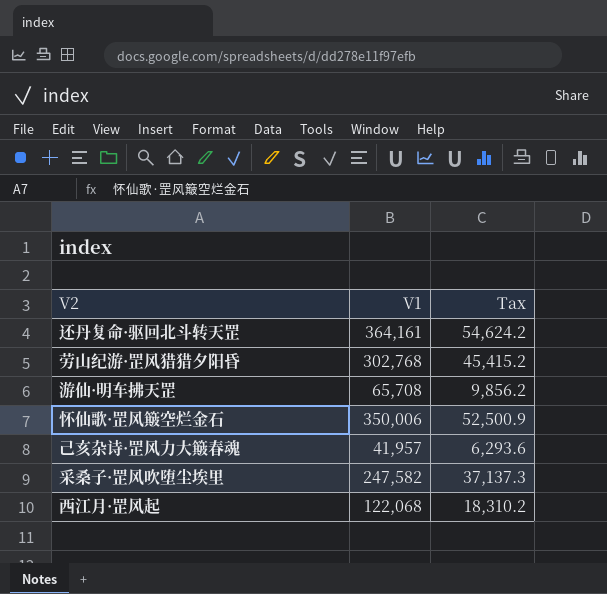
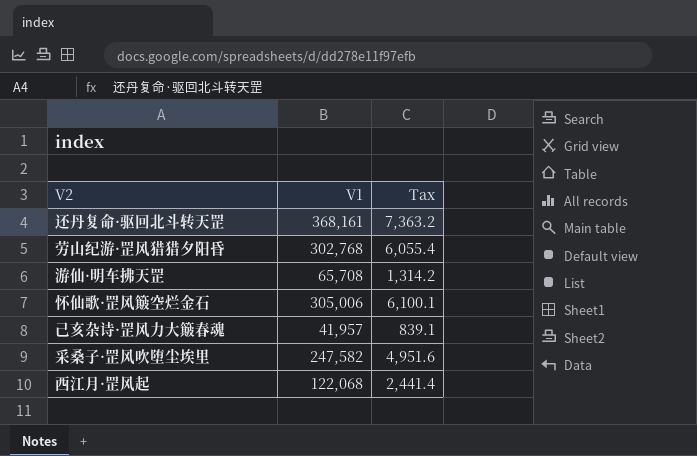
column Tax | formula: [V1] * 0.15 -> [V1] * 0.02
还丹复命·驱回北斗转天罡 | V1: 364,161 -> 368,161
怀仙歌·罡风簸空烂金石 | V1: 350,006 -> 305,006

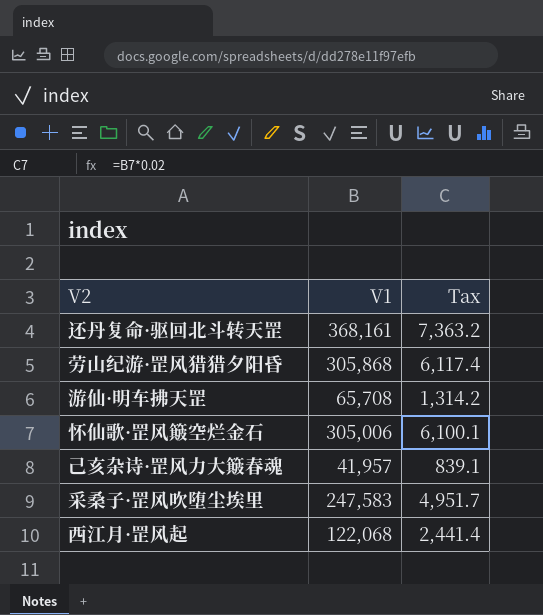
劳山纪游·罡风猎猎夕阳昏 | V1: 302,768 -> 305,868
劳山纪游·罡风猎猎夕阳昏 | Tax: 6,055.4 -> 6,117.4
采桑子·罡风吹堕尘埃里 | V1: 247,582 -> 247,583
采桑子·罡风吹堕尘埃里 | Tax: 4,951.6 -> 4,951.7

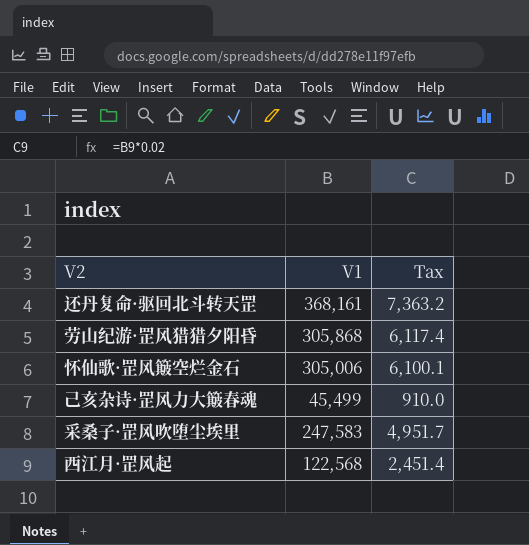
row 游仙·明车拂天罡: 65,708 | 1,314.2 -> none
己亥杂诗·罡风力大簸春魂 | V1: 41,957 -> 45,499
己亥杂诗·罡风力大簸春魂 | Tax: 839.1 -> 910.0
西江月·罡风起 | V1: 122,068 -> 122,568
西江月·罡风起 | Tax: 2,441.4 -> 2,451.4

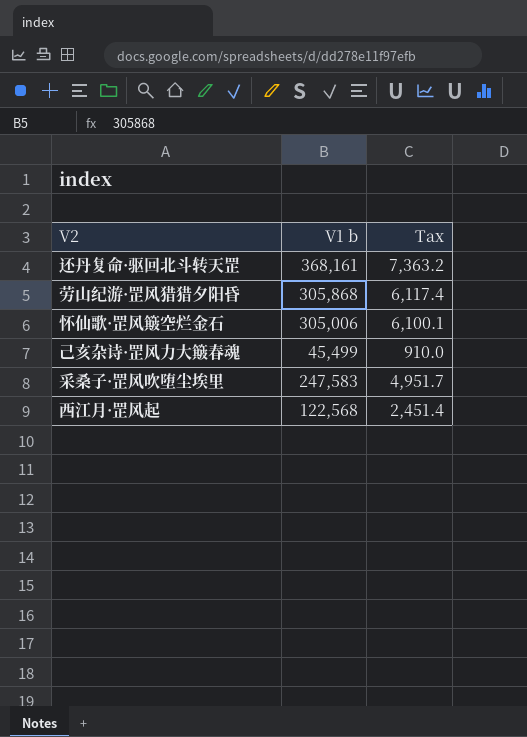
column name: V1 -> V1 b

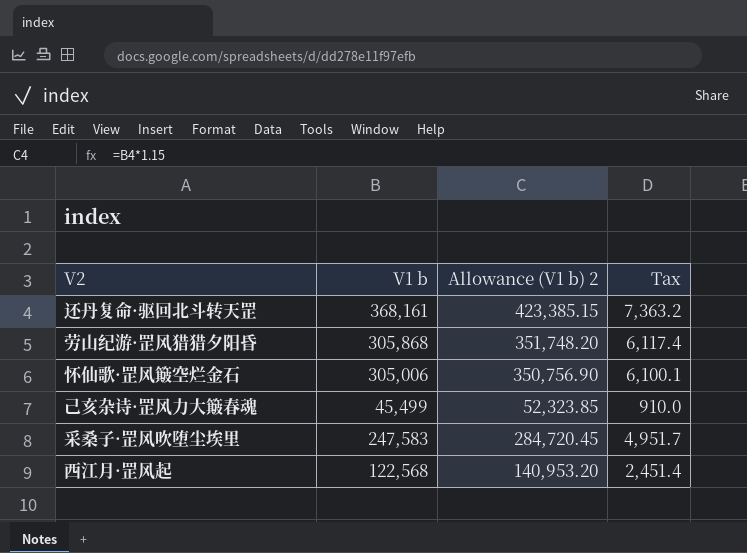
column Allowance (V1 b) 2 | formula: none -> [V1 b] * 1.15

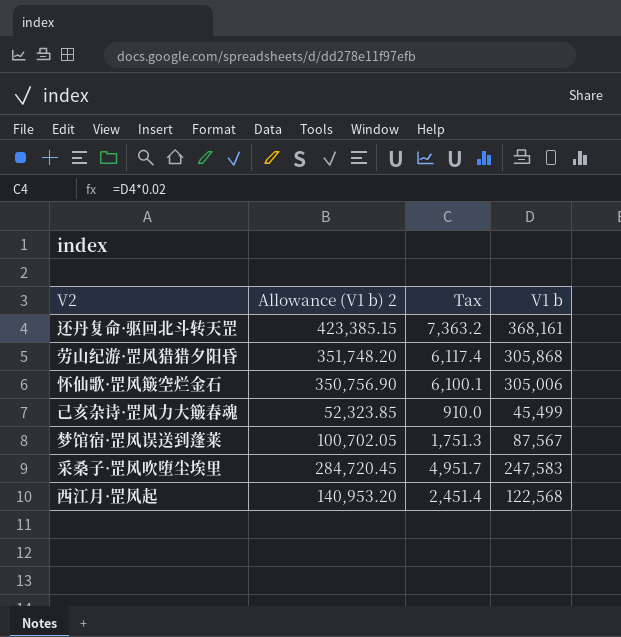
column V1 b | position: 2 -> 4
row 梦馆宿·罡风误送到蓬莱: none -> 100,702.05 | 1,751.3 | 87,567

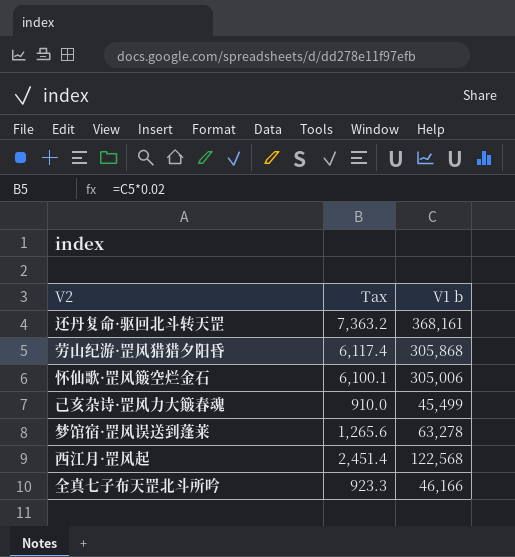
column Allowance (V1 b) 2 | formula: [V1 b] * 1.15 -> none
row 采桑子·罡风吹堕尘埃里: 284,720.45 | 4,951.7 | 247,583 -> none
梦馆宿·罡风误送到蓬莱 | Tax: 1,751.3 -> 1,265.6
梦馆宿·罡风误送到蓬莱 | V1 b: 87,567 -> 63,278
row 全真七子布天罡北斗所吟: none -> 923.3 | 46,166

